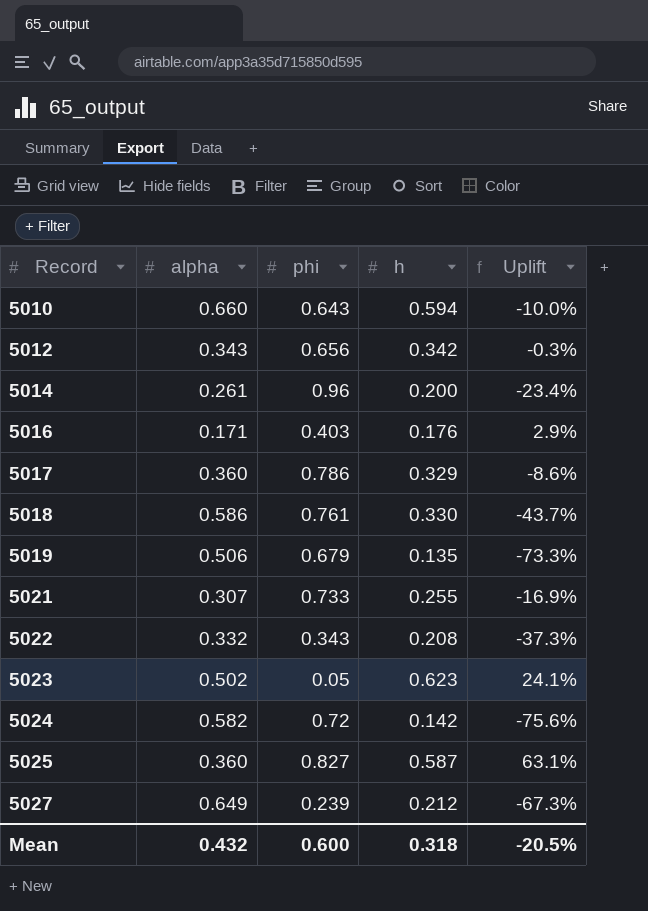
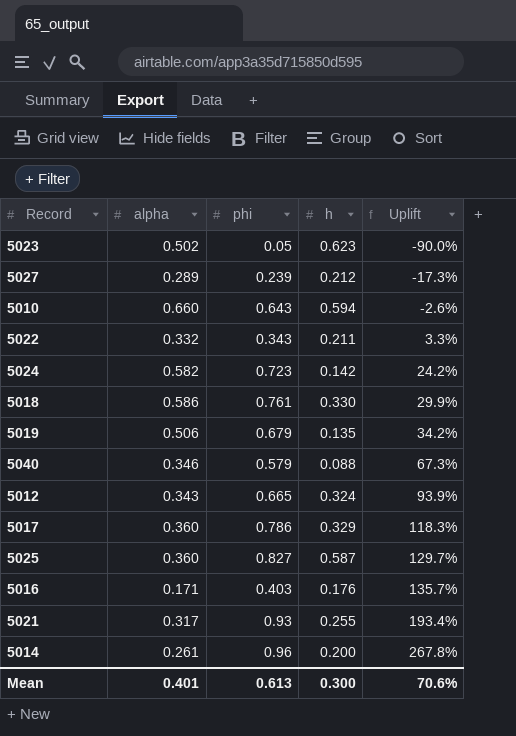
row order: Record ascending -> Uplift ascending
column Uplift | formula: ([h] - [alpha]) / [alpha] -> ([phi] - [alpha]) / [alpha]
5027 | alpha: 0.649 -> 0.289
5022 | h: 0.208 -> 0.211
5024 | phi: 0.72 -> 0.723
row 5040: none -> 0.346 | 0.579 | 0.088 | 67.3%
5012 | phi: 0.656 -> 0.665
5012 | h: 0.342 -> 0.324
5021 | alpha: 0.307 -> 0.317
5021 | phi: 0.733 -> 0.93
Mean | alpha: 0.432 -> 0.401
Mean | phi: 0.600 -> 0.613
Mean | h: 0.318 -> 0.300
Mean | Uplift: -20.5% -> 70.6%

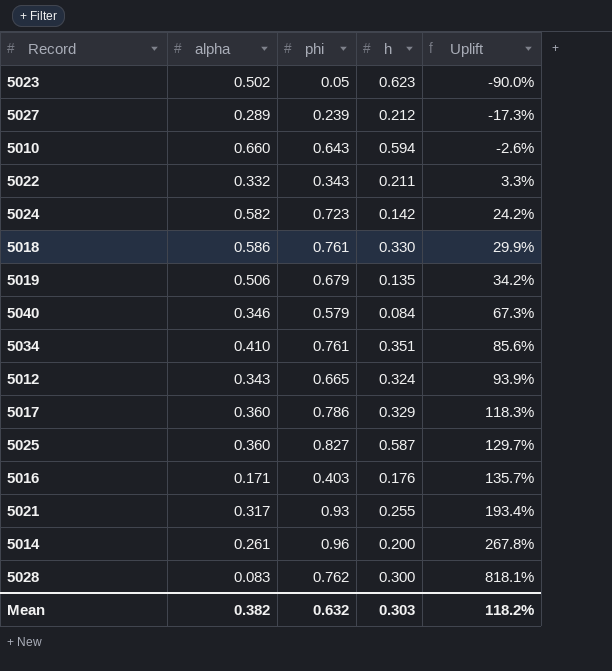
5040 | h: 0.088 -> 0.084
row 5034: none -> 0.410 | 0.761 | 0.351 | 85.6%
row 5028: none -> 0.083 | 0.762 | 0.300 | 818.1%
Mean | alpha: 0.401 -> 0.382
Mean | phi: 0.613 -> 0.632
Mean | h: 0.300 -> 0.303
Mean | Uplift: 70.6% -> 118.2%

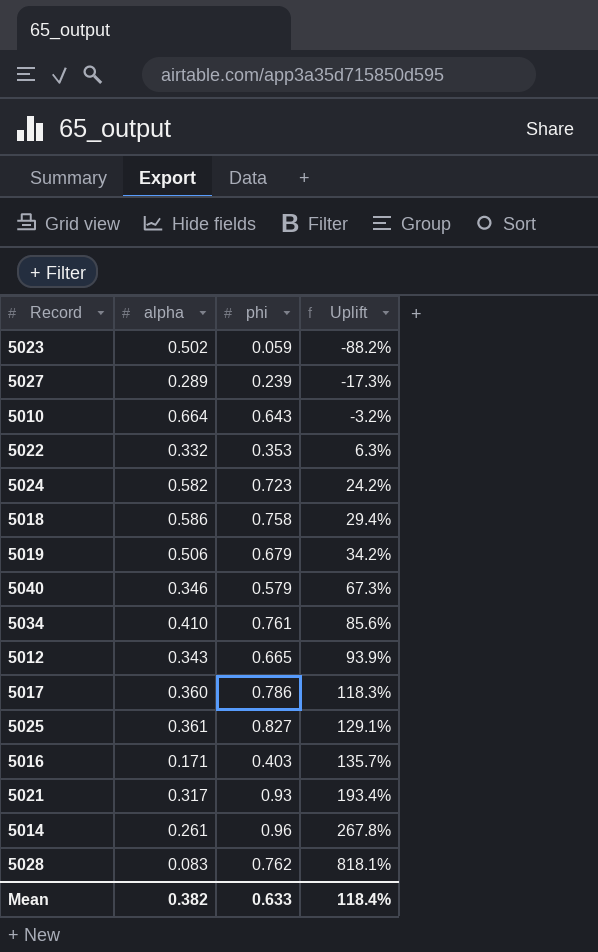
column h | position: 4 -> none
5023 | phi: 0.05 -> 0.059
5023 | Uplift: -90.0% -> -88.2%
5010 | alpha: 0.660 -> 0.664
5010 | Uplift: -2.6% -> -3.2%
5022 | phi: 0.343 -> 0.353
5022 | Uplift: 3.3% -> 6.3%
5018 | phi: 0.761 -> 0.758
5018 | Uplift: 29.9% -> 29.4%
5025 | alpha: 0.360 -> 0.361
5025 | Uplift: 129.7% -> 129.1%
Mean | phi: 0.632 -> 0.633
Mean | Uplift: 118.2% -> 118.4%

